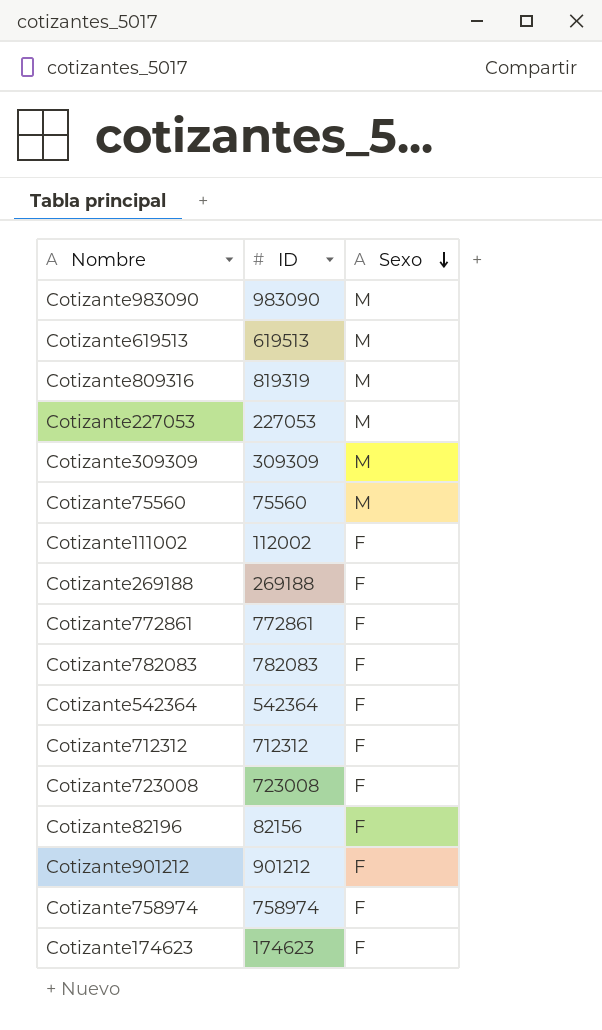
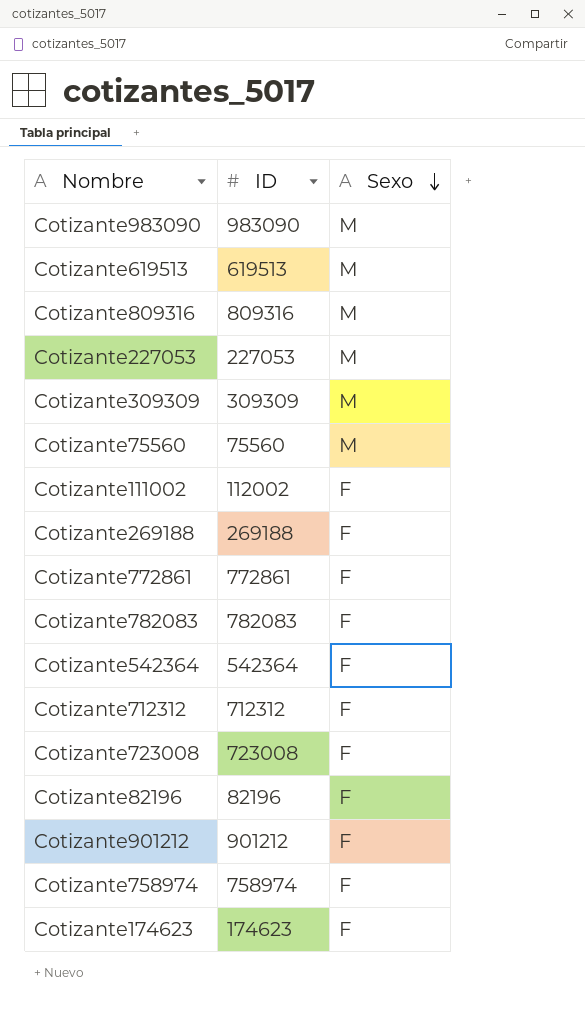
Cotizante809316 | ID: 819319 -> 809316
Cotizante82196 | ID: 82156 -> 82196

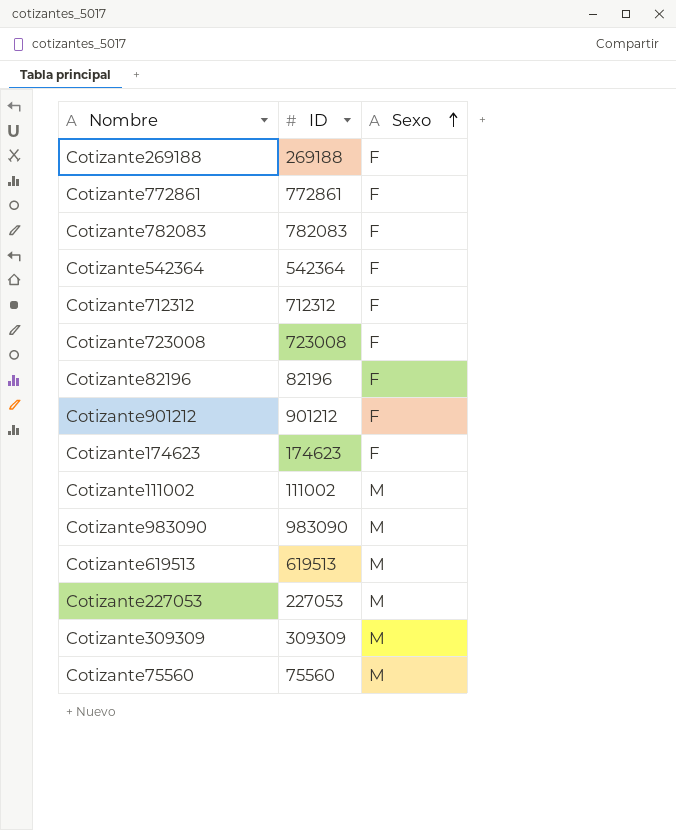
row order: Sexo descending -> Sexo ascending
row Cotizante809316: 809316 | M -> none
row Cotizante758974: 758974 | F -> none
Cotizante111002 | ID: 112002 -> 111002
Cotizante111002 | Sexo: F -> M

